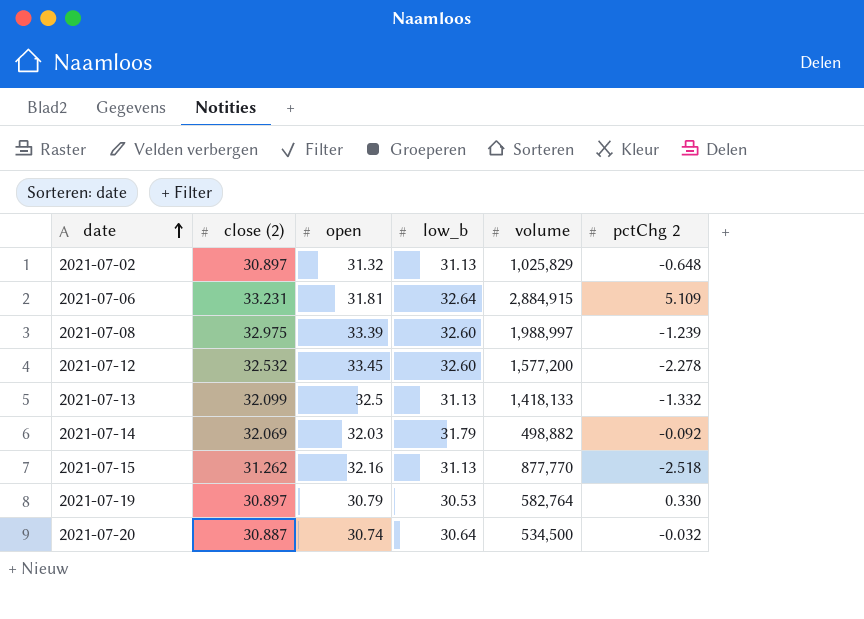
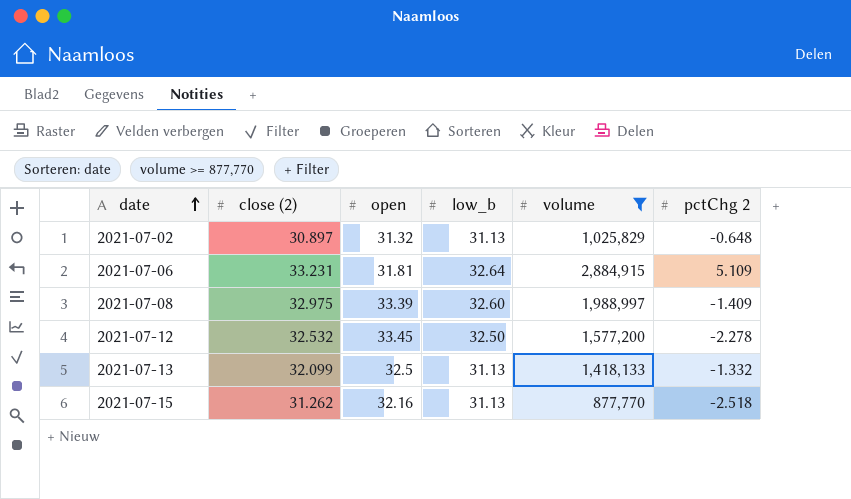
filter: none -> volume >= 877,770
2021-07-08 | pctChg 2: -1.239 -> -1.409
2021-07-12 | low_b: 32.60 -> 32.50

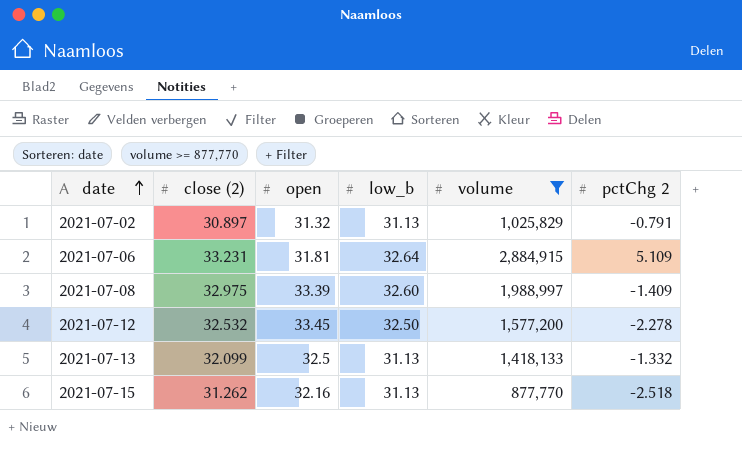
2021-07-02 | pctChg 2: -0.648 -> -0.791

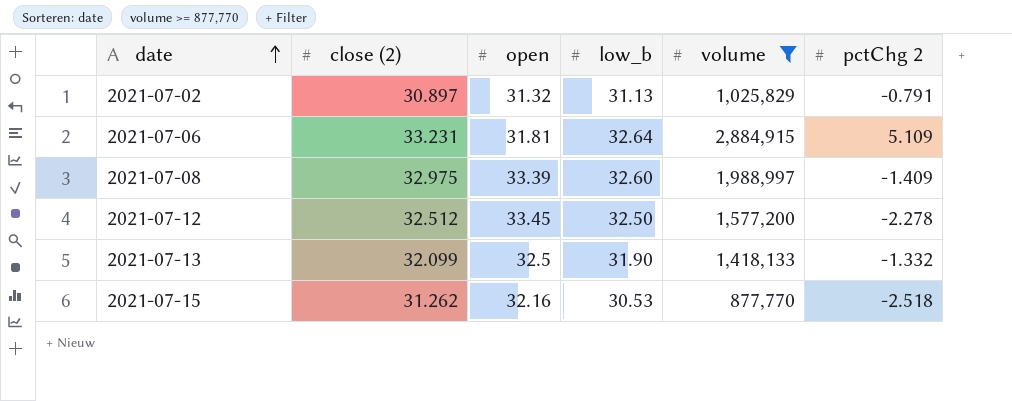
2021-07-12 | close (2): 32.532 -> 32.512
2021-07-13 | low_b: 31.13 -> 31.90
2021-07-15 | low_b: 31.13 -> 30.53

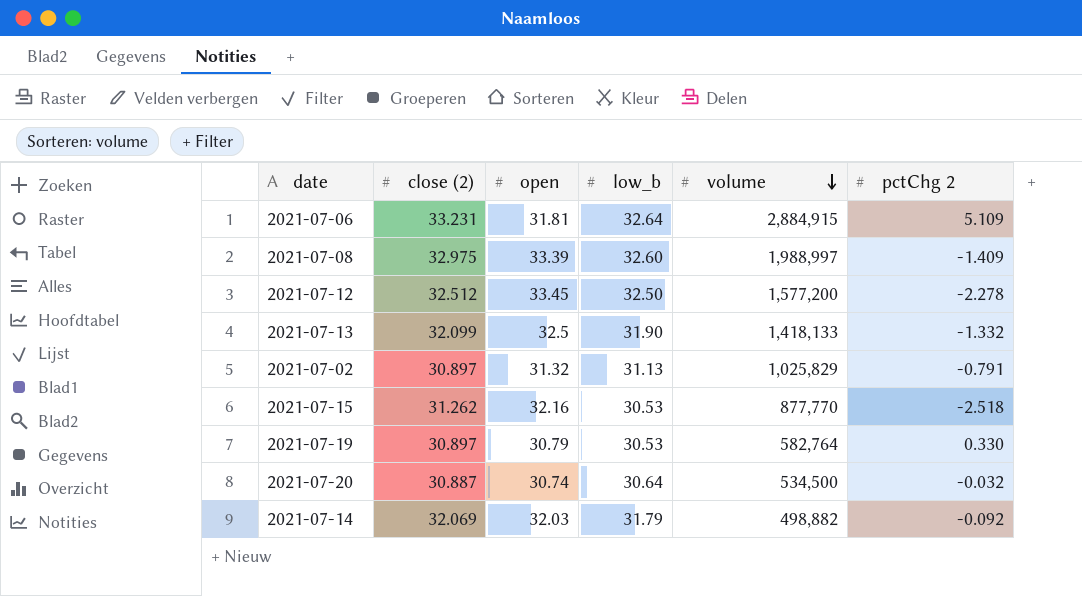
filter: volume >= 877,770 -> none
row order: date ascending -> volume descending

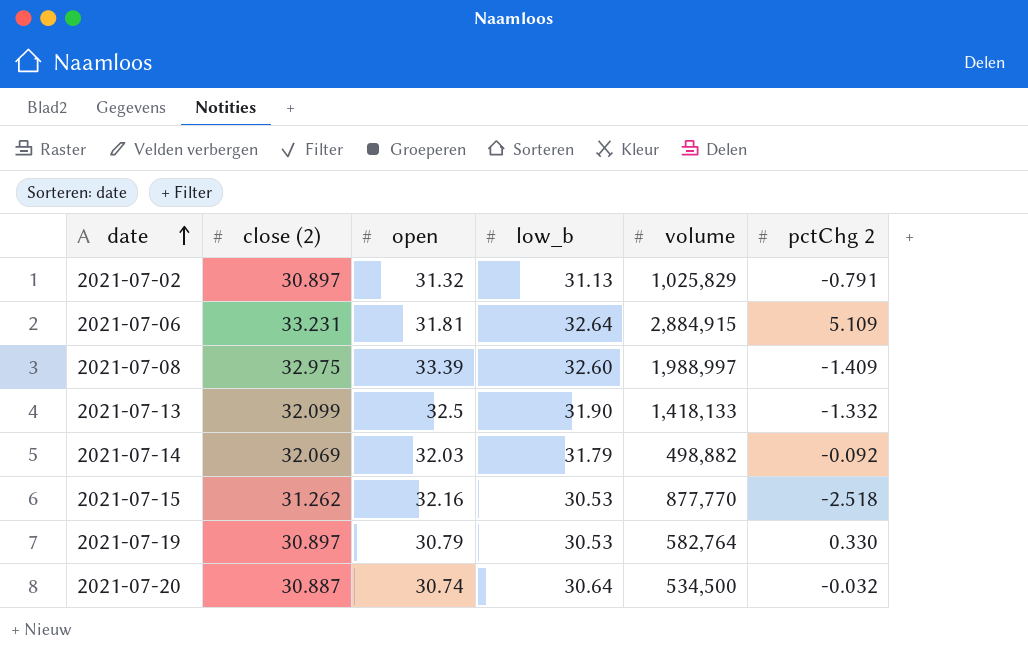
row order: volume descending -> date ascending
row 2021-07-12: 32.512 | 33.45 | 32.50 | 1,577,200 | -2.278 -> none

